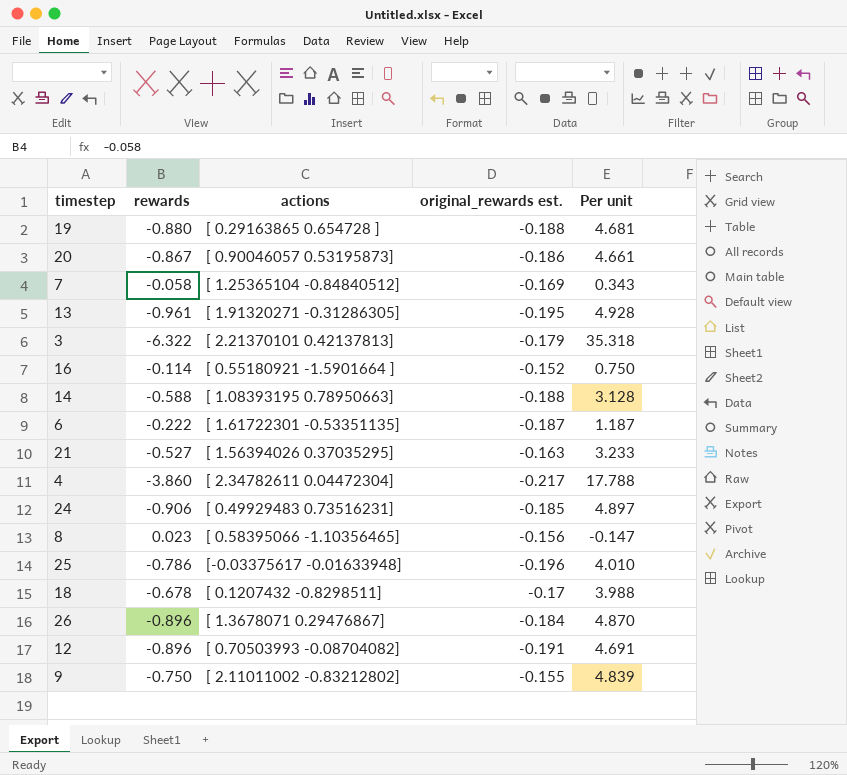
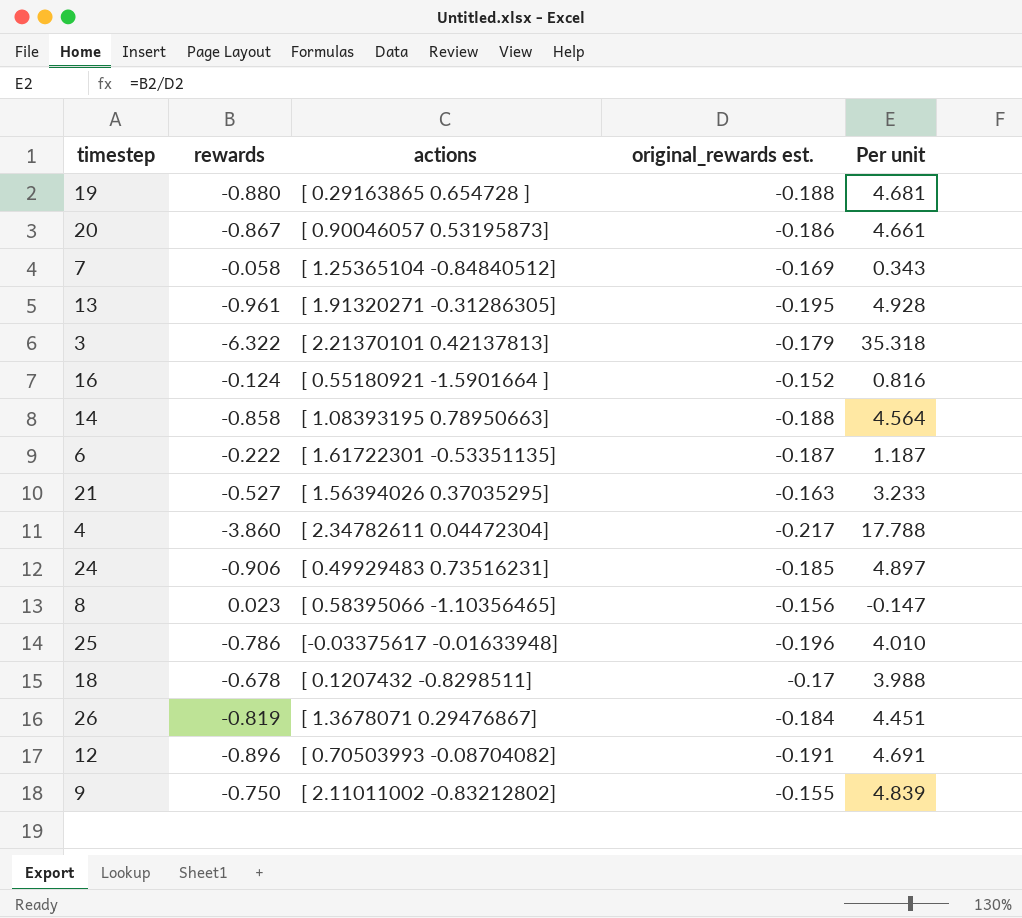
16 | rewards: -0.114 -> -0.124
16 | Per unit: 0.750 -> 0.816
14 | rewards: -0.588 -> -0.858
14 | Per unit: 3.128 -> 4.564
26 | rewards: -0.896 -> -0.819
26 | Per unit: 4.870 -> 4.451

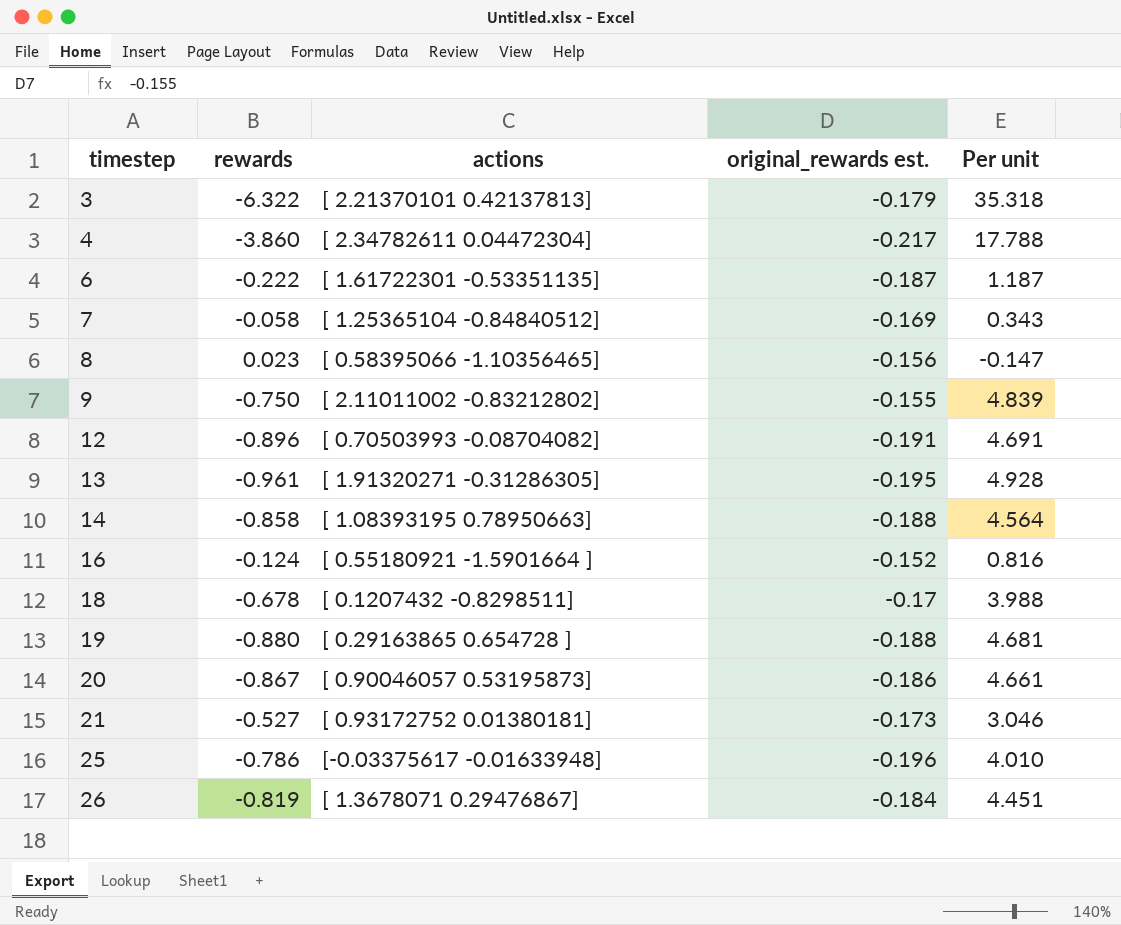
row order: none -> timestep ascending
row 24: -0.906 | [ 0.49929483 0.73516231] | -0.185 | 4.897 -> none
21 | actions: [ 1.56394026 0.37035295] -> [ 0.93172752 0.01380181]
21 | original_rewards est.: -0.163 -> -0.173
21 | Per unit: 3.233 -> 3.046

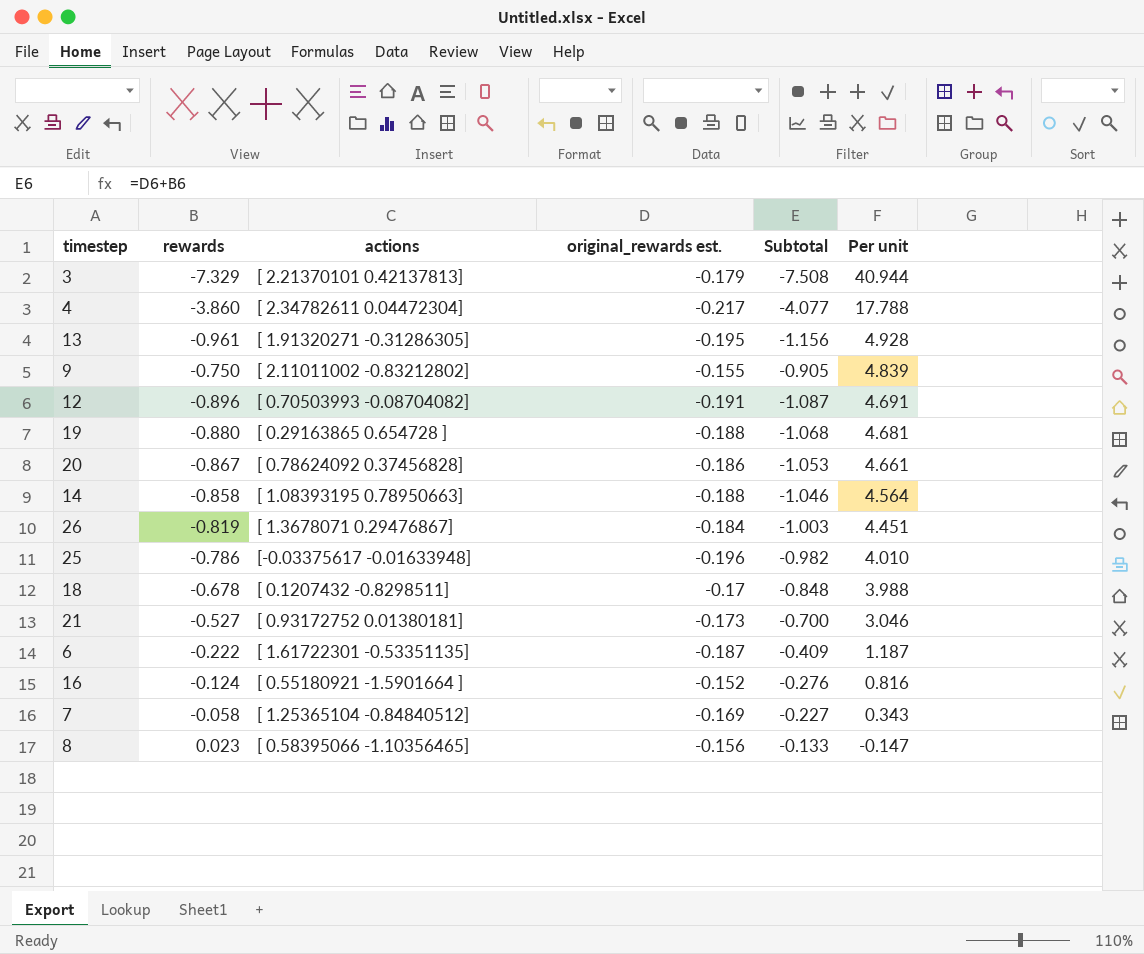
row order: timestep ascending -> Per unit descending
column Subtotal | formula: none -> [rewards] + [original_rewards est.]
3 | rewards: -6.322 -> -7.329
3 | Per unit: 35.318 -> 40.944
20 | actions: [ 0.90046057 0.53195873] -> [ 0.78624092 0.37456828]

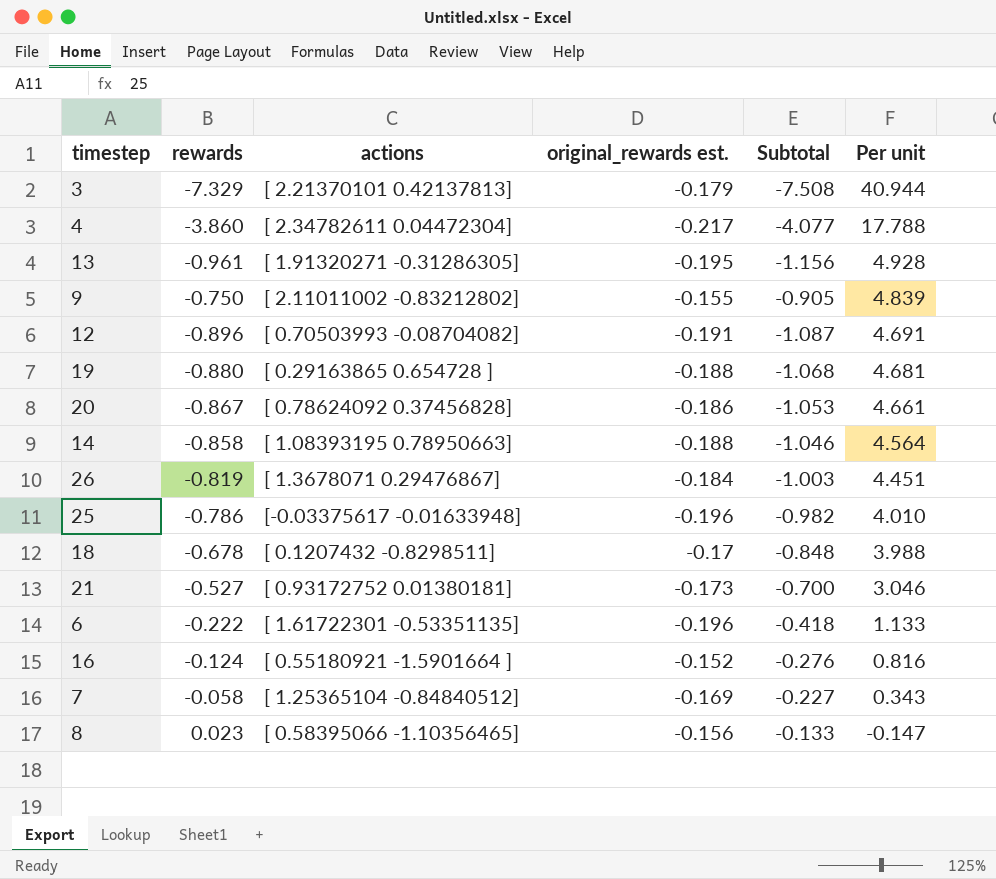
6 | original_rewards est.: -0.187 -> -0.196
6 | Subtotal: -0.409 -> -0.418
6 | Per unit: 1.187 -> 1.133

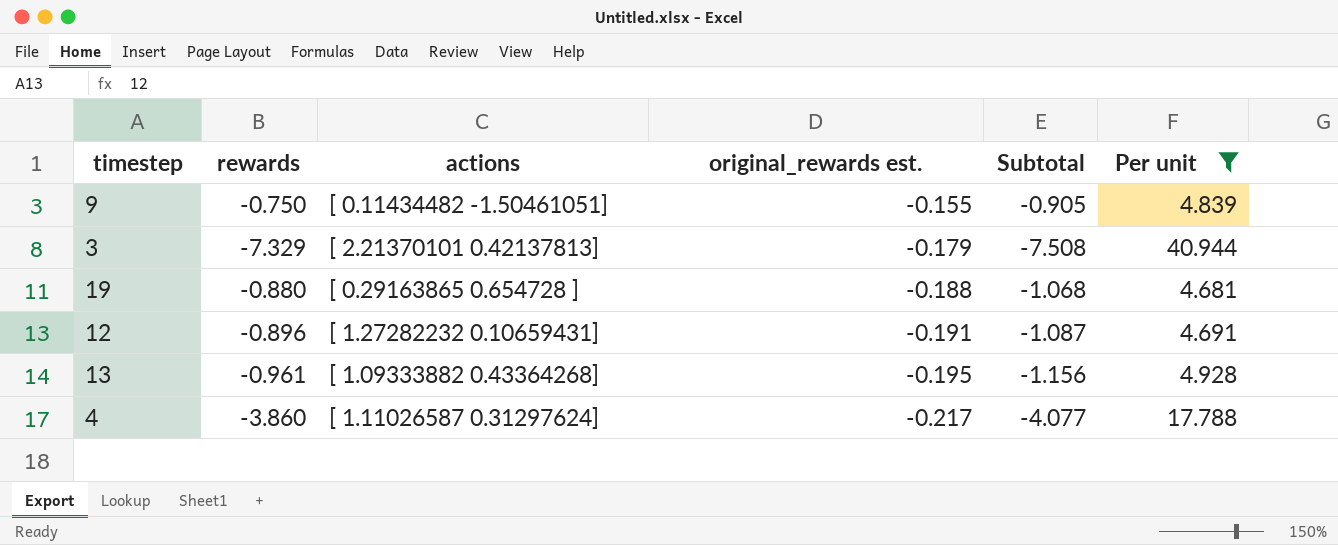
filter: none -> Per unit >= 4.681
row order: Per unit descending -> original_rewards est. descending
9 | actions: [ 2.11011002 -0.83212802] -> [ 0.11434482 -1.50461051]
12 | actions: [ 0.70503993 -0.08704082] -> [ 1.27282232 0.10659431]
13 | actions: [ 1.91320271 -0.31286305] -> [ 1.09333882 0.43364268]
4 | actions: [ 2.34782611 0.04472304] -> [ 1.11026587 0.31297624]

